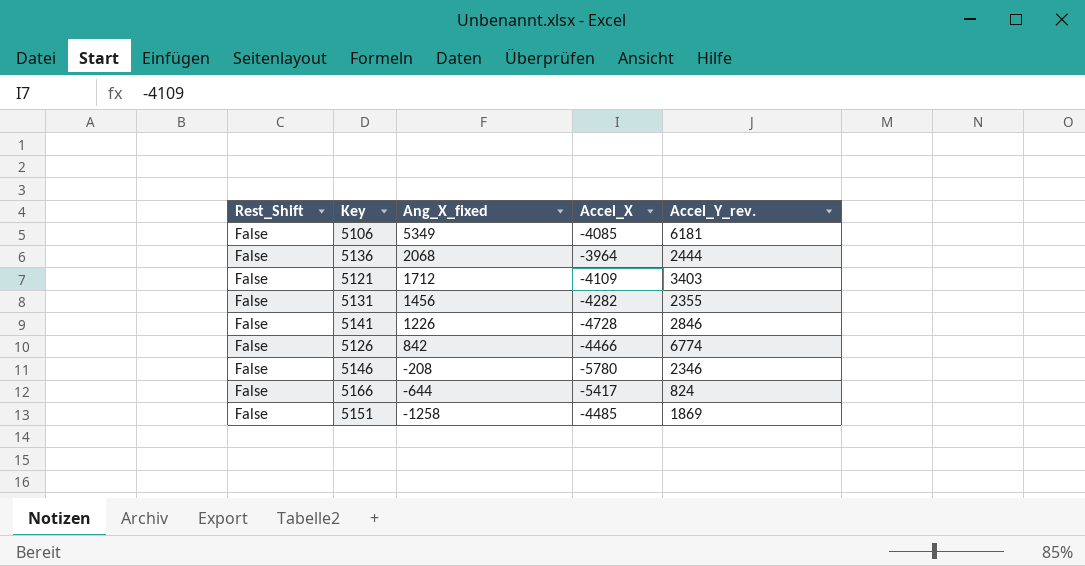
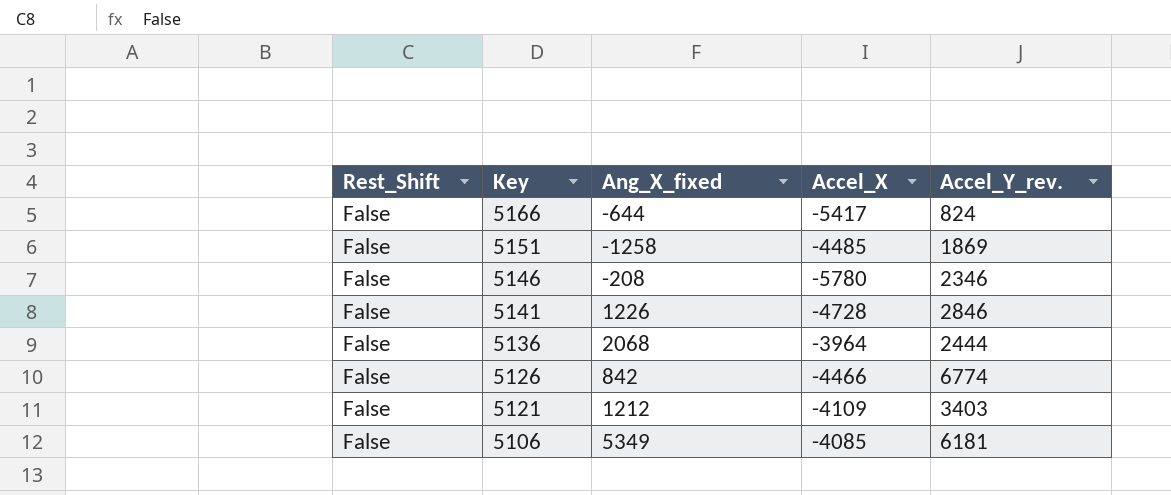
row order: Ang_X_fixed descending -> Key descending
row 5131: False | 1456 | -4282 | 2355 -> none
5121 | Ang_X_fixed: 1712 -> 1212

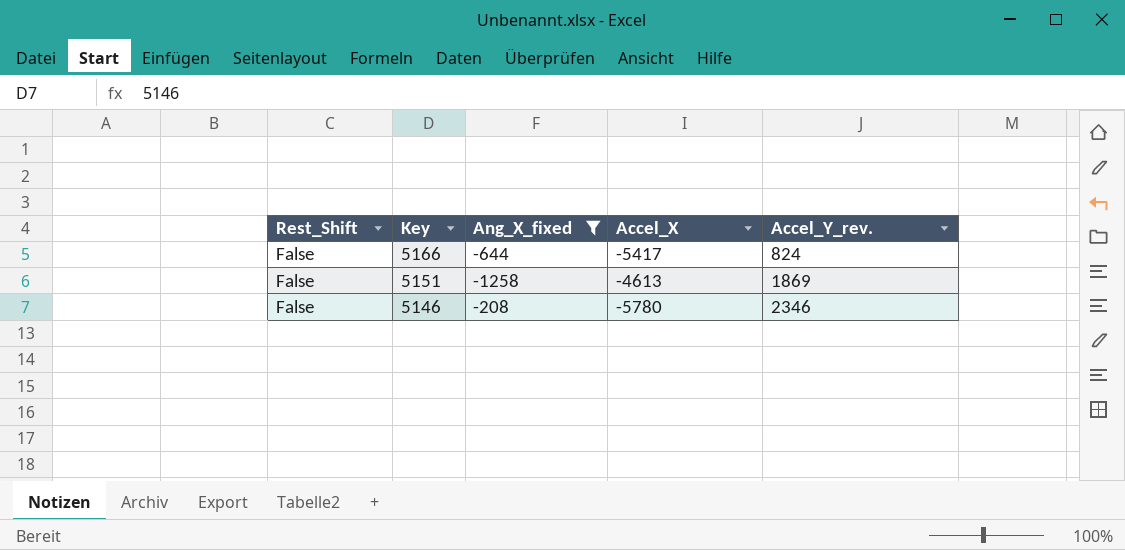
filter: none -> Ang_X_fixed <= -208
5151 | Accel_X: -4485 -> -4613

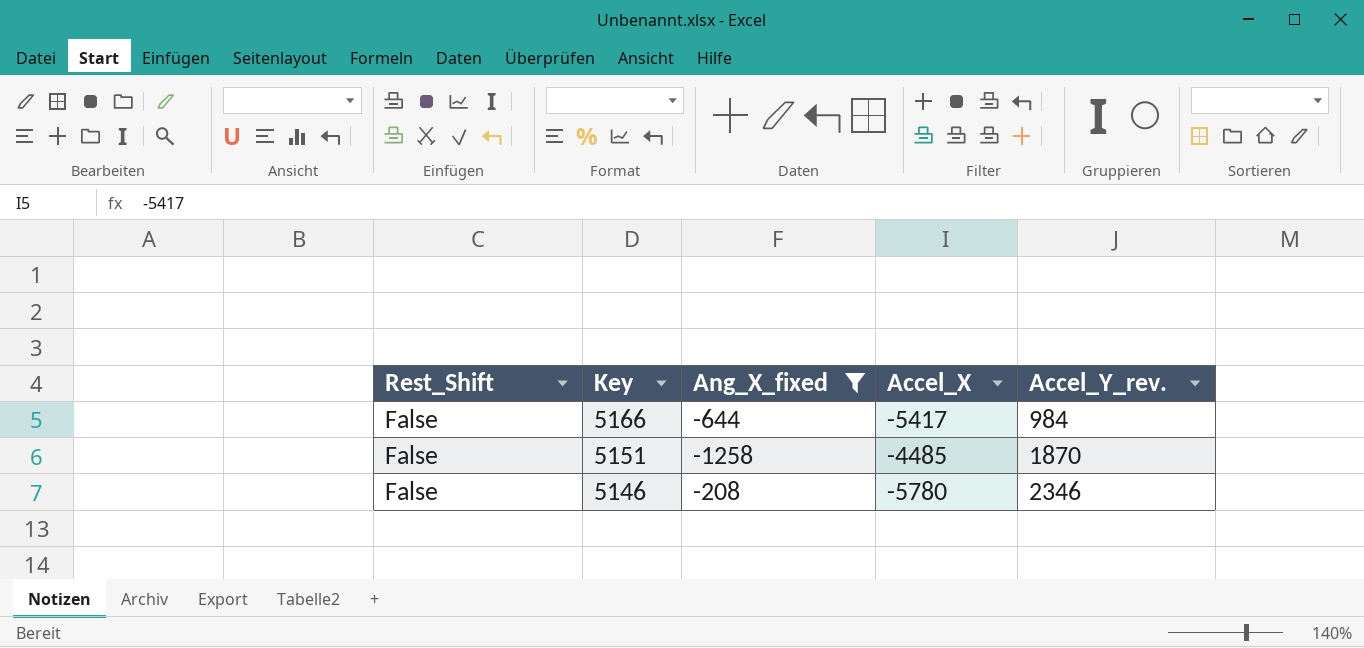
5166 | Accel_Y_rev.: 824 -> 984
5151 | Accel_X: -4613 -> -4485
5151 | Accel_Y_rev.: 1869 -> 1870

